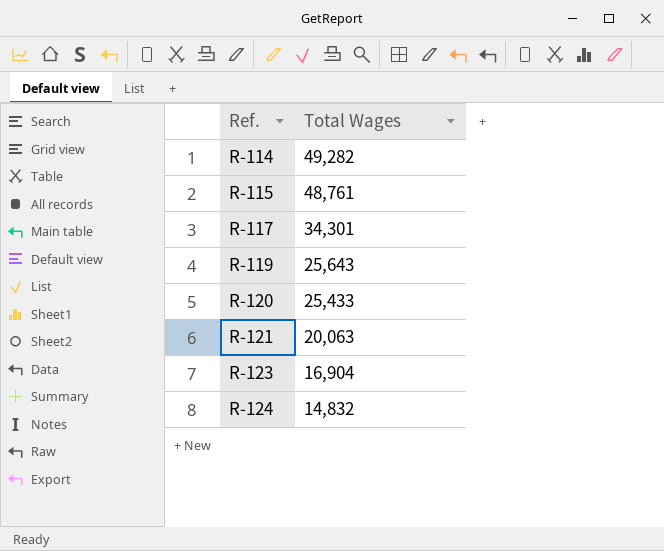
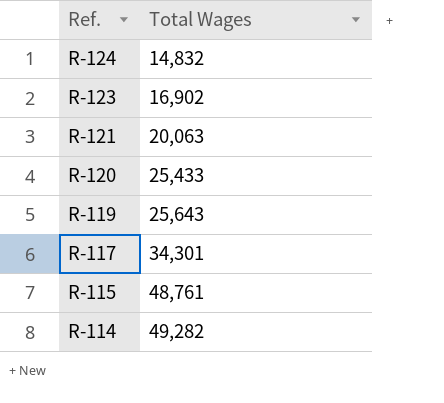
row order: Ref. ascending -> Ref. descending
R-123 | Total Wages: 16,904 -> 16,902

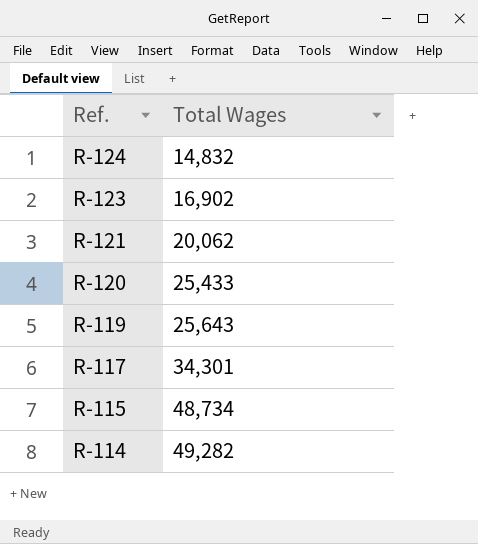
R-121 | Total Wages: 20,063 -> 20,062
R-115 | Total Wages: 48,761 -> 48,734

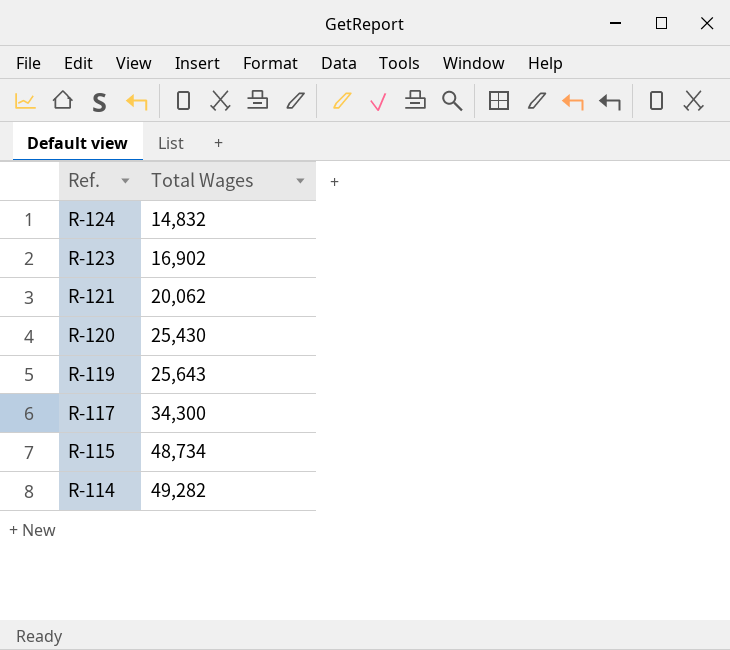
R-120 | Total Wages: 25,433 -> 25,430
R-117 | Total Wages: 34,301 -> 34,300

